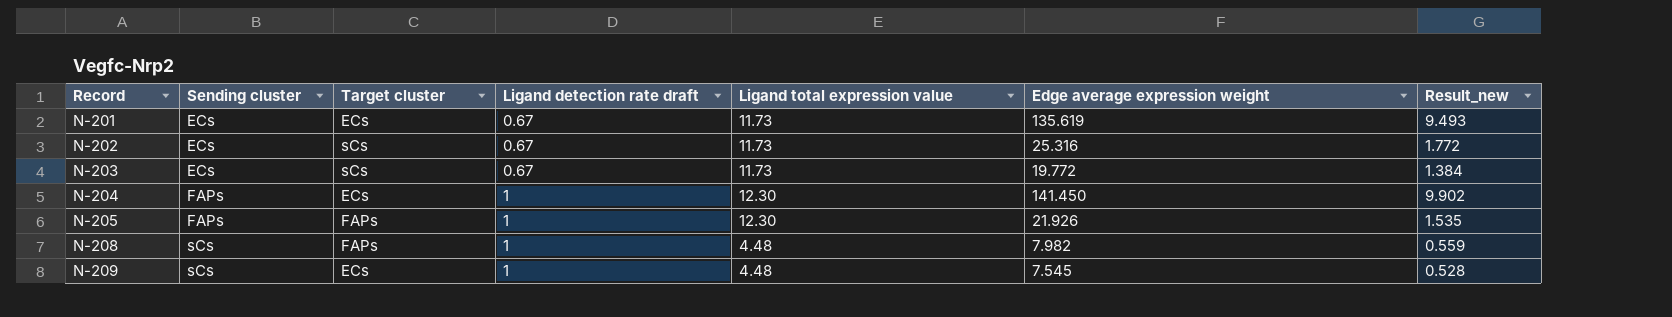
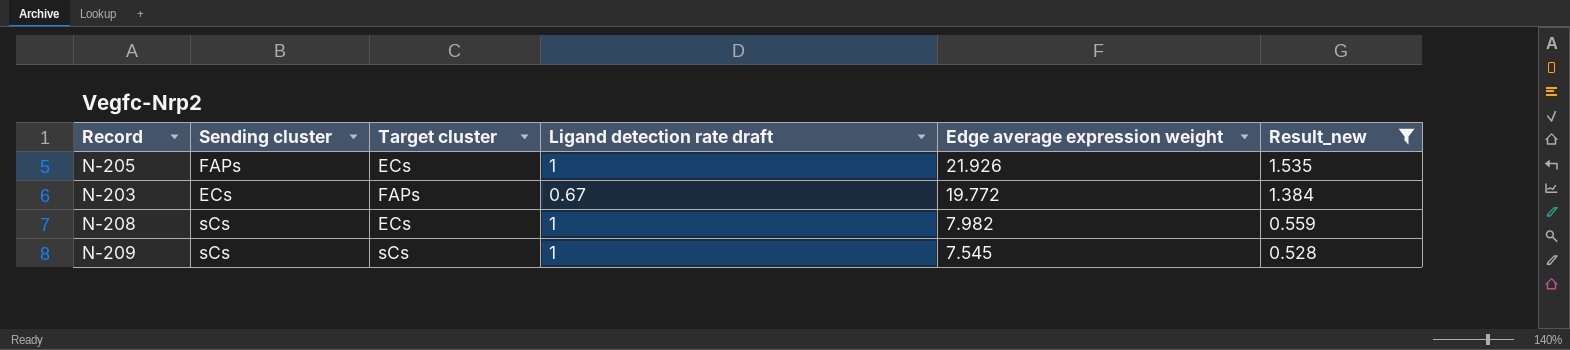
filter: none -> Result_new <= 1.535
row order: Record ascending -> Edge average expression weight descending
column Ligand total expression value | position: 5 -> none
N-205 | Target cluster: FAPs -> ECs
N-203 | Target cluster: sCs -> FAPs
N-208 | Target cluster: FAPs -> ECs
N-209 | Target cluster: ECs -> sCs

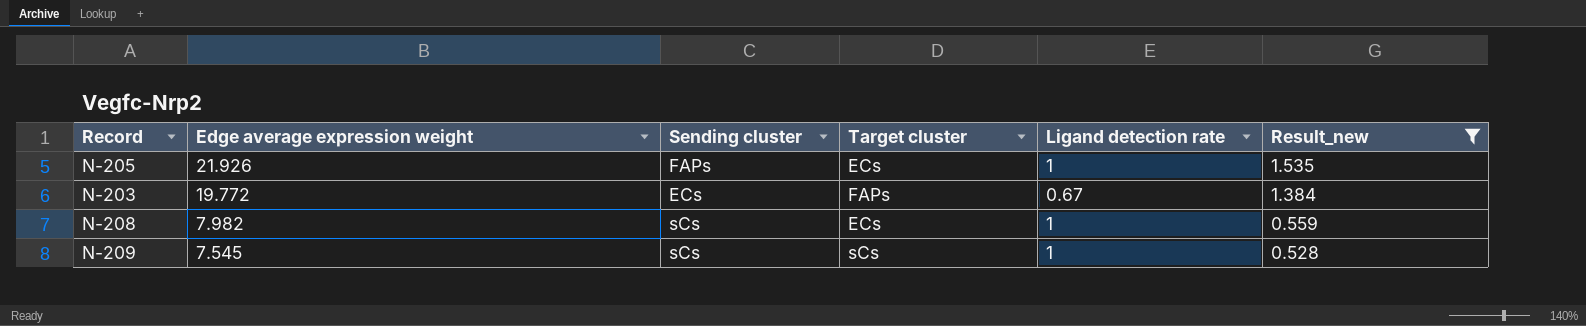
column Edge average expression weight | position: 5 -> 2
column name: Ligand detection rate draft -> Ligand detection rate

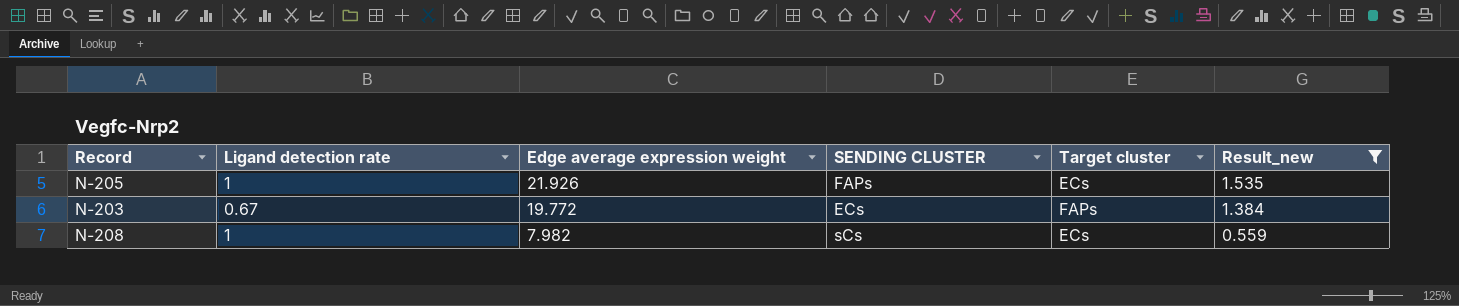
column Ligand detection rate | position: 5 -> 2
column name: Sending cluster -> SENDING CLUSTER
row N-209: 7.545 | sCs | sCs | 1 | 0.528 -> none

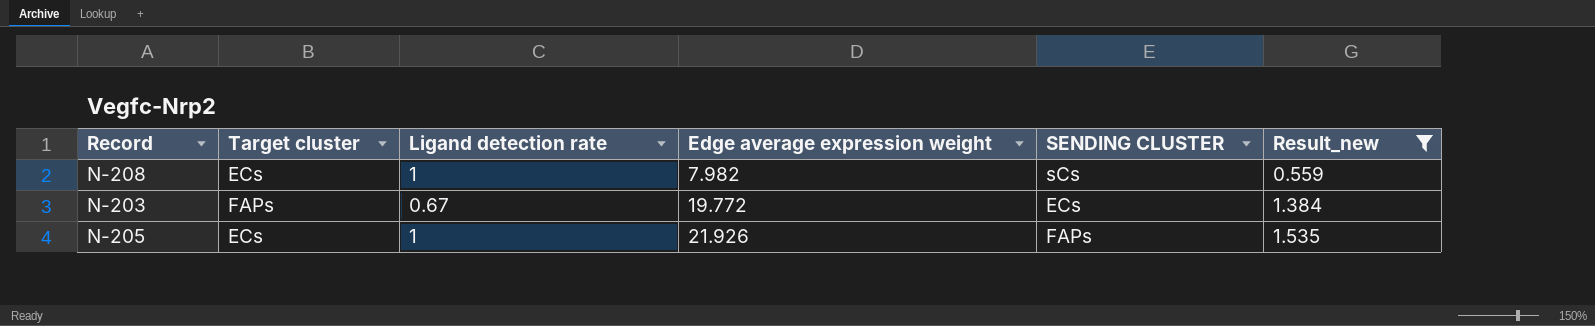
row order: Edge average expression weight descending -> Edge average expression weight ascending
column Target cluster | position: 5 -> 2

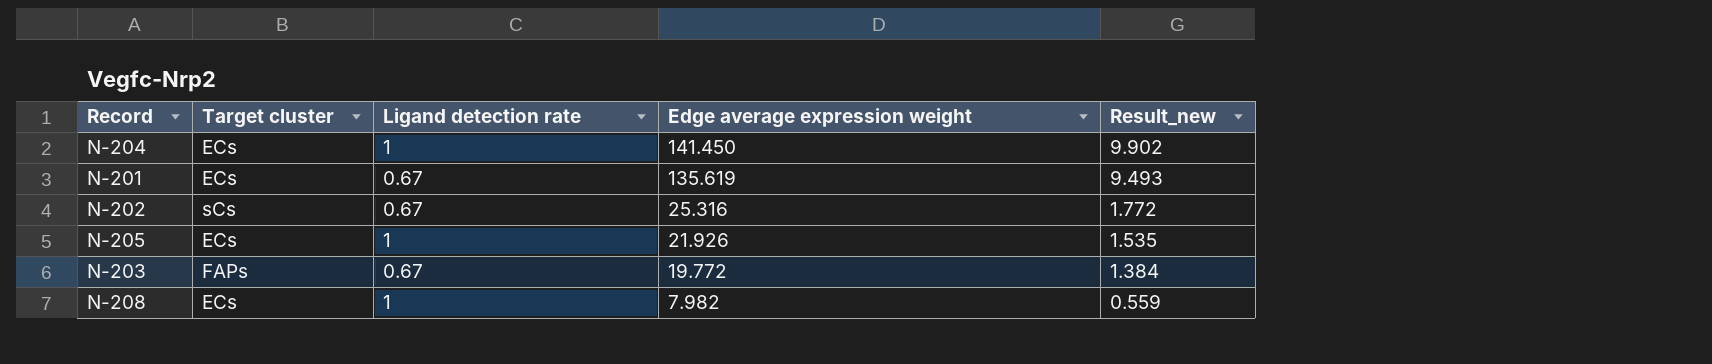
filter: Result_new <= 1.535 -> none
row order: Edge average expression weight ascending -> Edge average expression weight descending
column SENDING CLUSTER | position: 5 -> none

